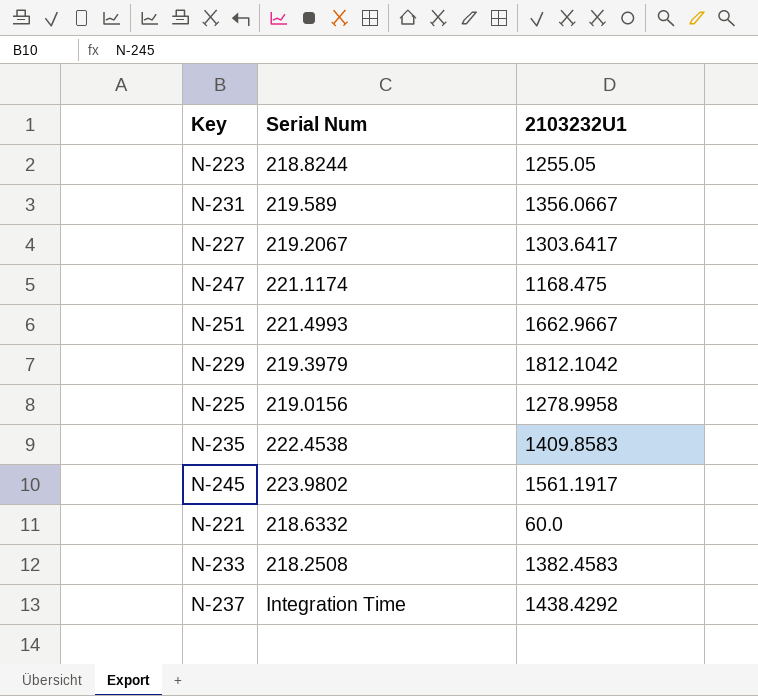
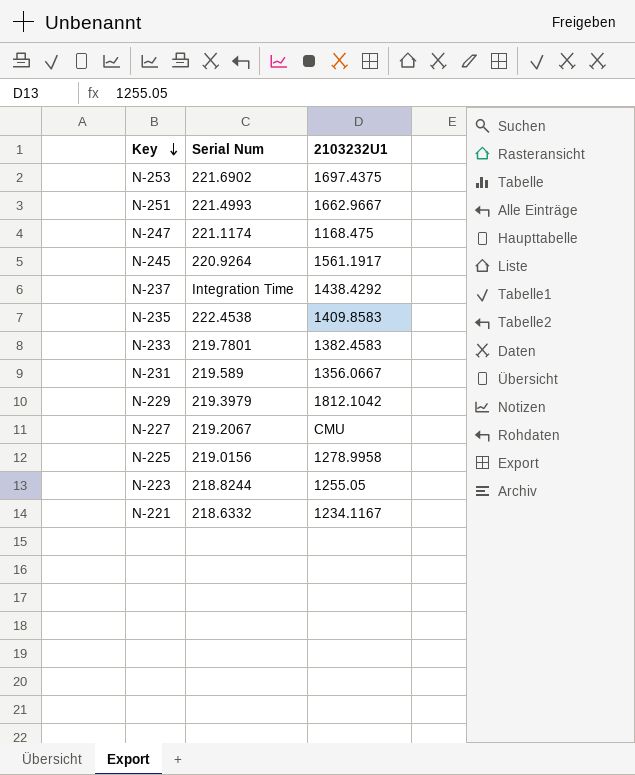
row order: none -> Key descending
row N-253: none -> 221.6902 | 1697.4375
N-245 | Serial Num: 223.9802 -> 220.9264
N-233 | Serial Num: 218.2508 -> 219.7801
N-227 | 2103232U1: 1303.6417 -> CMU
N-221 | 2103232U1: 60.0 -> 1234.1167

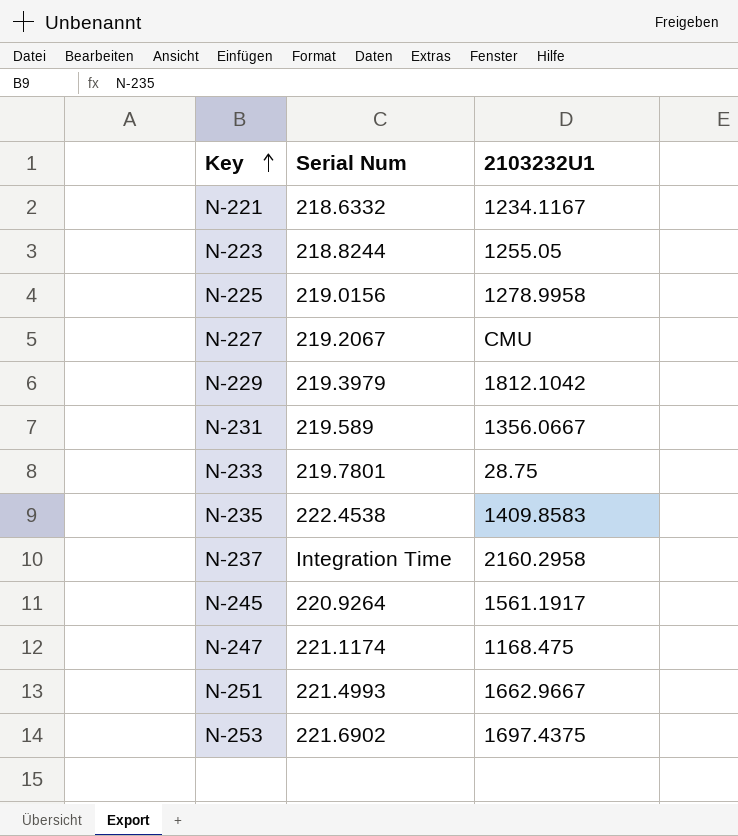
row order: Key descending -> Key ascending
N-233 | 2103232U1: 1382.4583 -> 28.75
N-237 | 2103232U1: 1438.4292 -> 2160.2958

